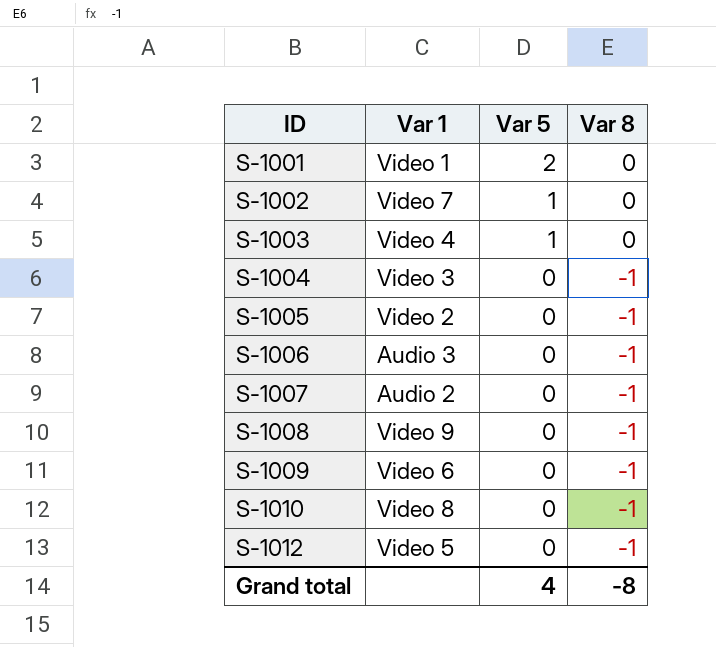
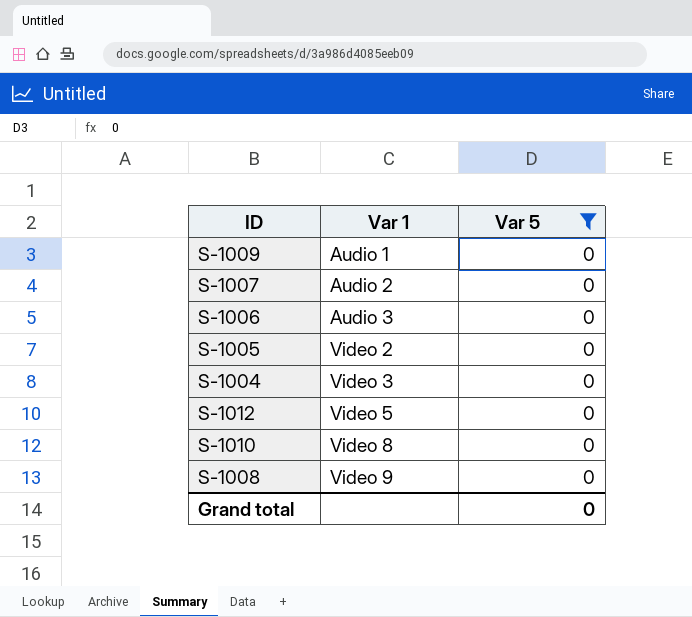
filter: none -> Var 5 = 0
row order: ID ascending -> Var 1 ascending
column Var 8 | position: 4 -> none
S-1009 | Var 1: Video 6 -> Audio 1
Grand total | Var 5: 4 -> 0

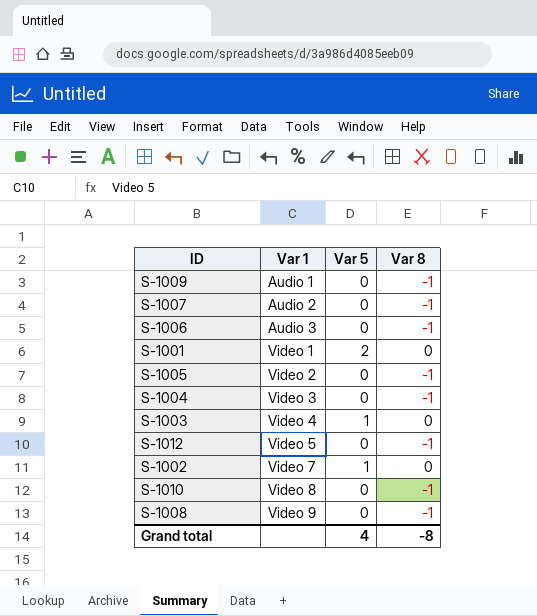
filter: Var 5 = 0 -> none
column Var 8 | position: none -> 4
Grand total | Var 5: 0 -> 4

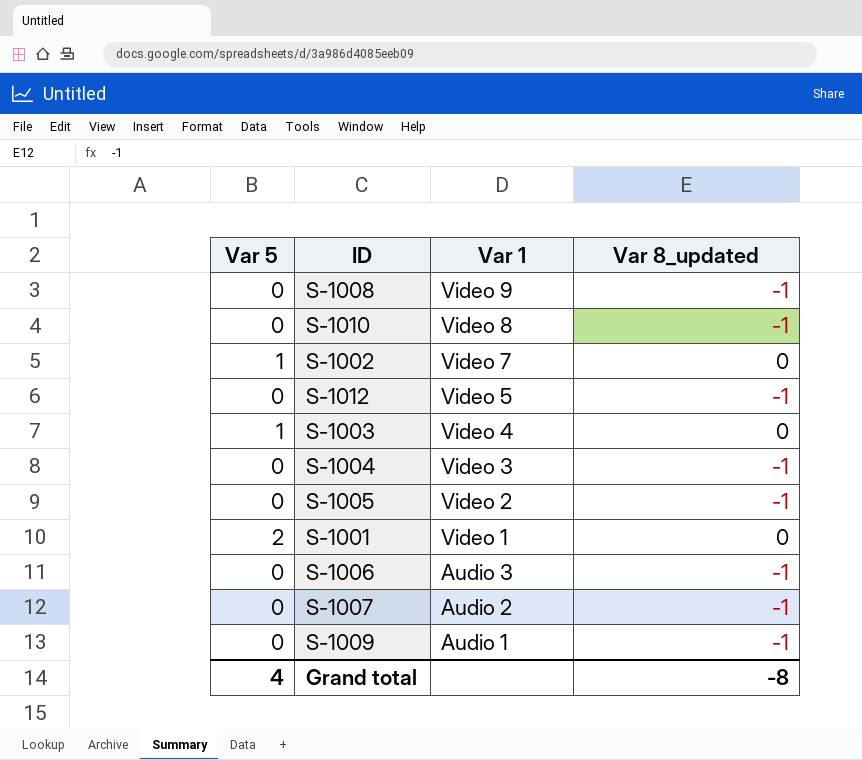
row order: Var 1 ascending -> Var 1 descending
column Var 5 | position: 3 -> 1
column name: Var 8 -> Var 8_updated

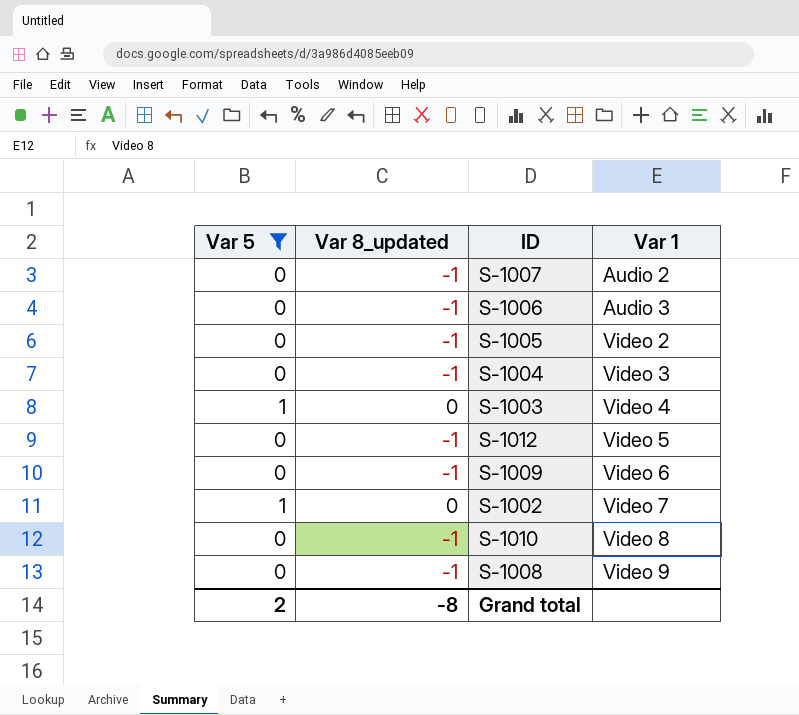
filter: none -> Var 5 != 2
row order: Var 1 descending -> Var 1 ascending
column Var 8_updated | position: 4 -> 2
S-1009 | Var 1: Audio 1 -> Video 6
Grand total | Var 5: 4 -> 2

